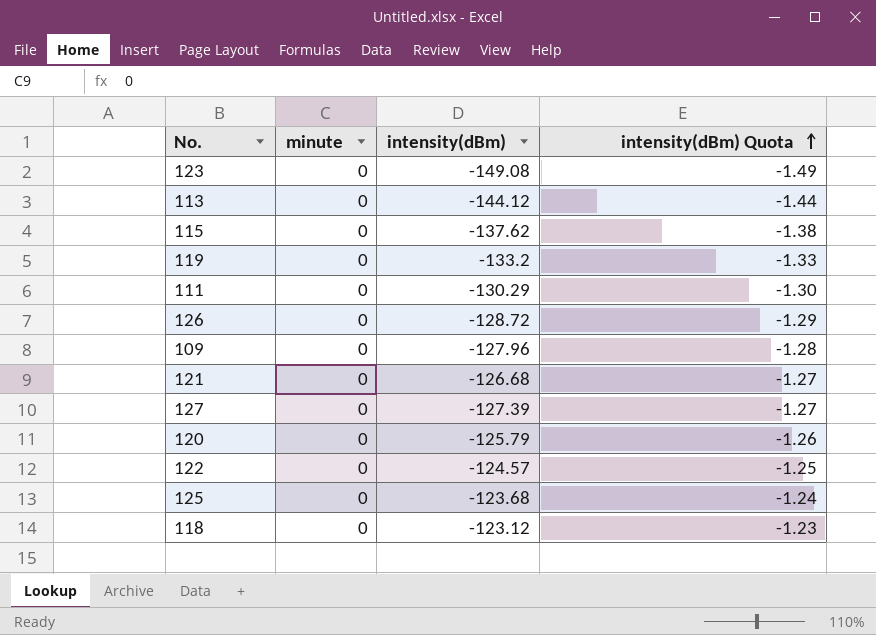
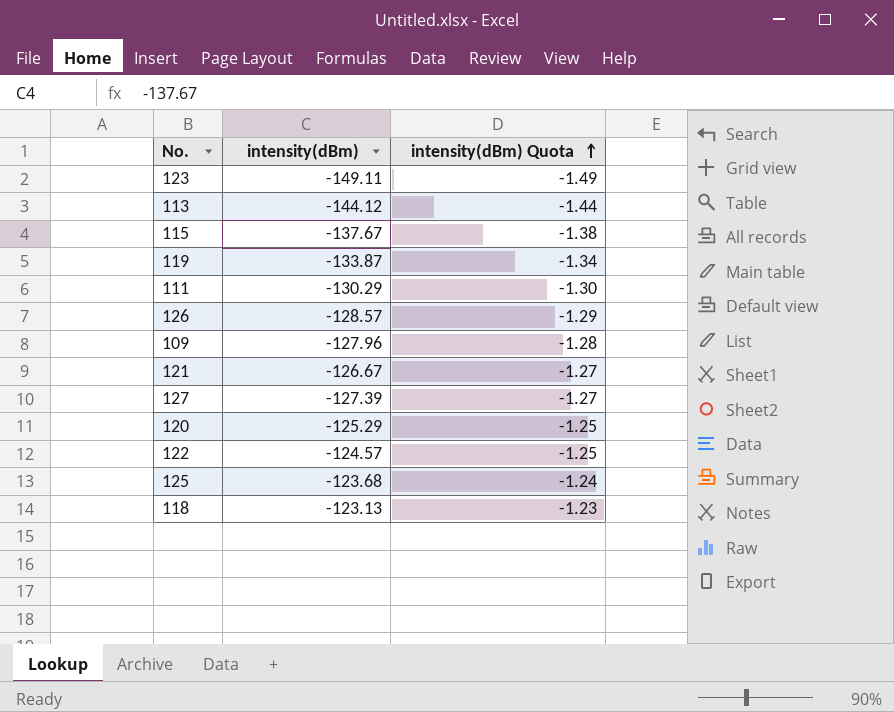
column minute | position: 2 -> none
123 | intensity(dBm): -149.08 -> -149.11
115 | intensity(dBm): -137.62 -> -137.67
119 | intensity(dBm): -133.2 -> -133.87
119 | intensity(dBm) Quota: -1.33 -> -1.34
126 | intensity(dBm): -128.72 -> -128.57
121 | intensity(dBm): -126.68 -> -126.67
120 | intensity(dBm): -125.79 -> -125.29
120 | intensity(dBm) Quota: -1.26 -> -1.25
118 | intensity(dBm): -123.12 -> -123.13

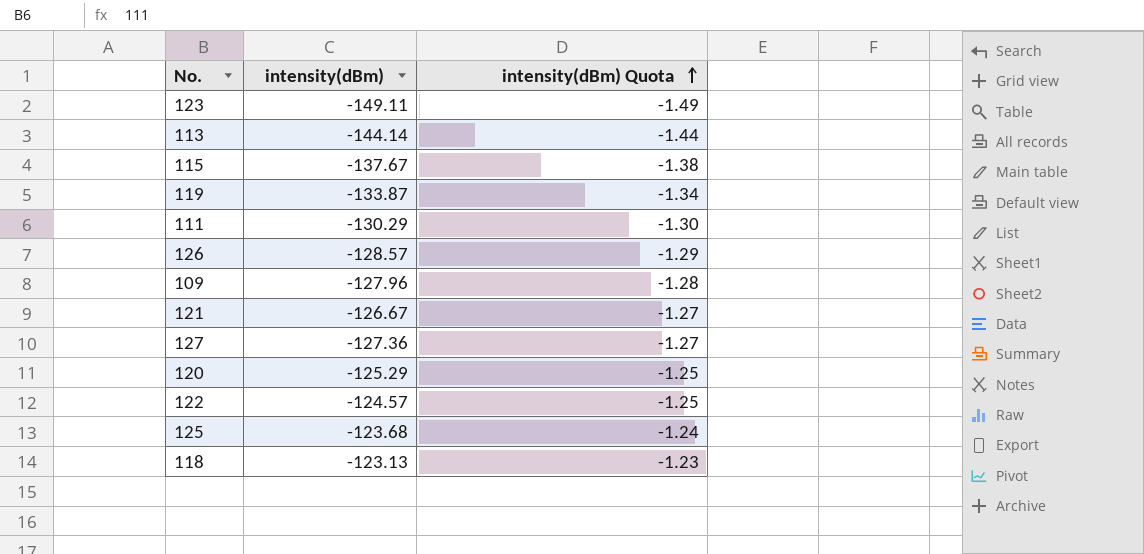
113 | intensity(dBm): -144.12 -> -144.14
127 | intensity(dBm): -127.39 -> -127.36

